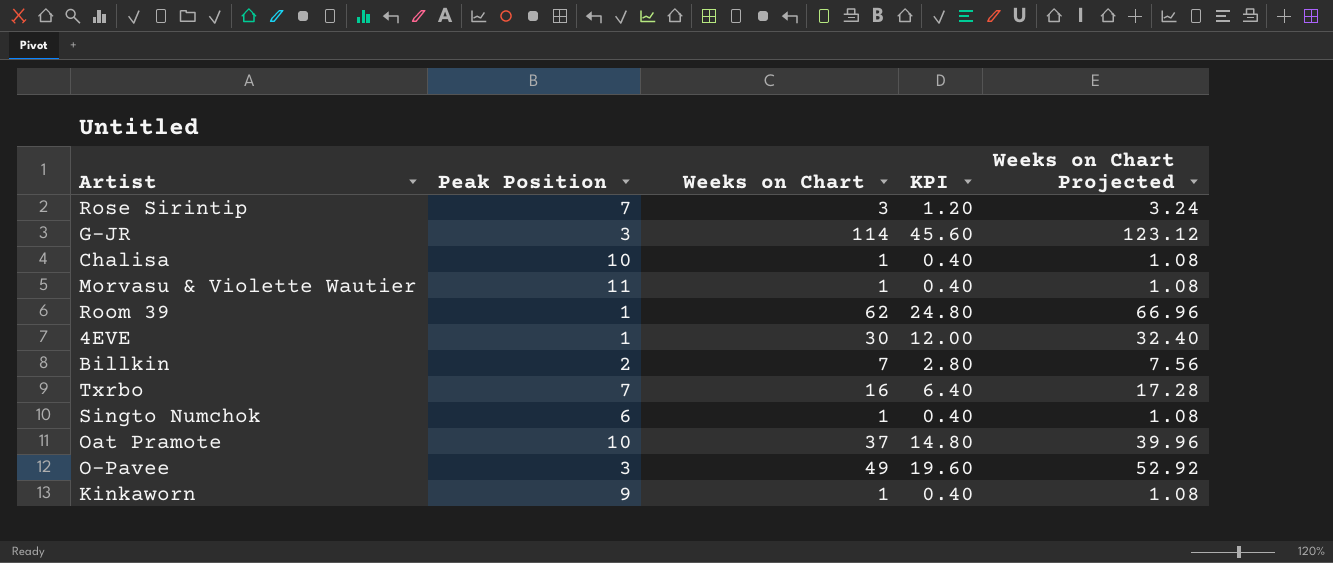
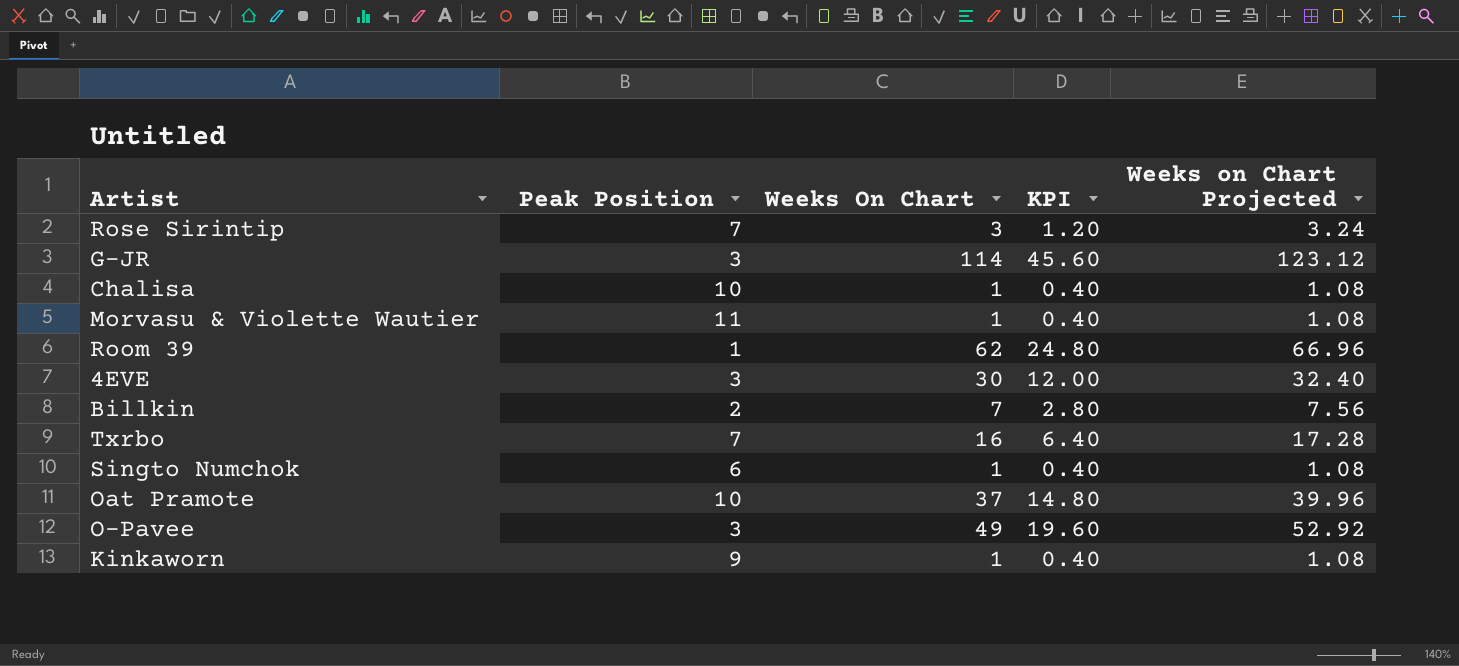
column name: Weeks on Chart -> Weeks On Chart
4EVE | Peak Position: 1 -> 3

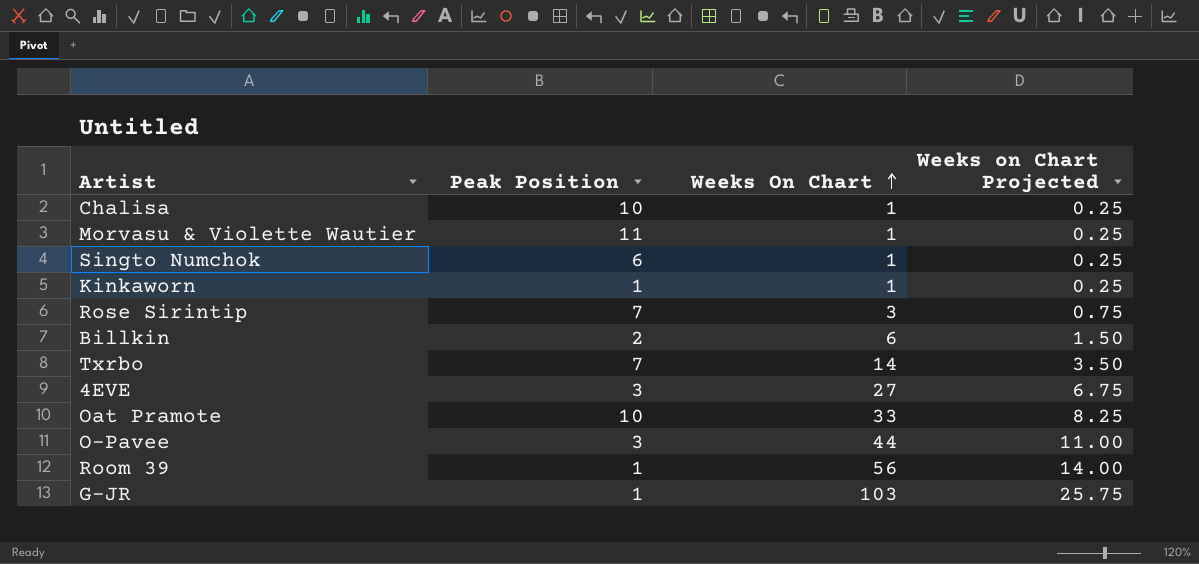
row order: none -> Weeks On Chart ascending
column KPI | formula: [Weeks On Chart] * 0.4 -> none
column Weeks on Chart Projected | formula: [Weeks On Chart] * 1.08 -> [Weeks On Chart] * 0.25
Kinkaworn | Peak Position: 9 -> 1
Billkin | Weeks On Chart: 7 -> 6
Txrbo | Weeks On Chart: 16 -> 14
4EVE | Weeks On Chart: 30 -> 27
Oat Pramote | Weeks On Chart: 37 -> 33
O-Pavee | Weeks On Chart: 49 -> 44
Room 39 | Weeks On Chart: 62 -> 56
G-JR | Peak Position: 3 -> 1
G-JR | Weeks On Chart: 114 -> 103

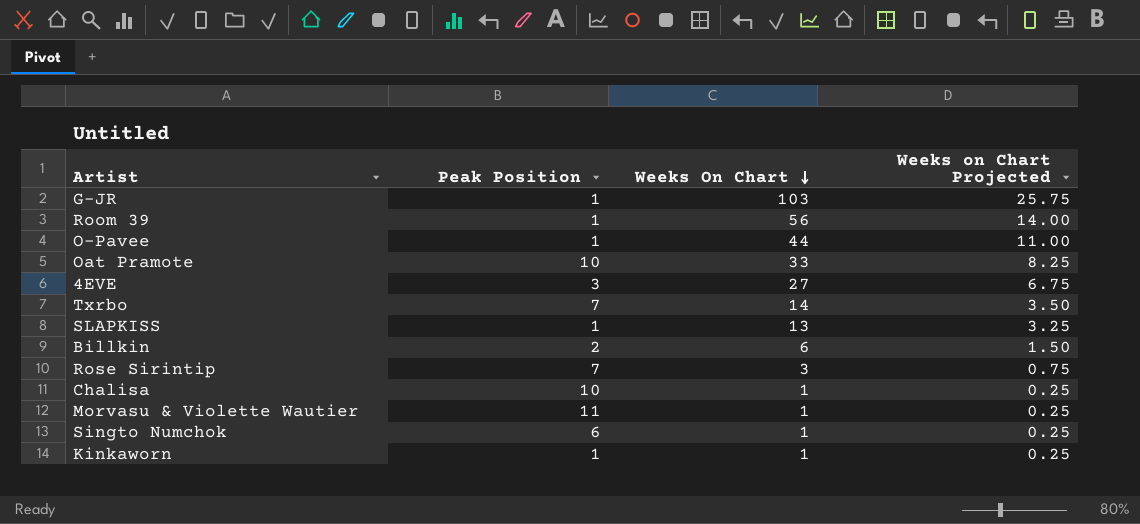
row order: Weeks On Chart ascending -> Weeks On Chart descending
O-Pavee | Peak Position: 3 -> 1
row SLAPKISS: none -> 1 | 13 | 3.25

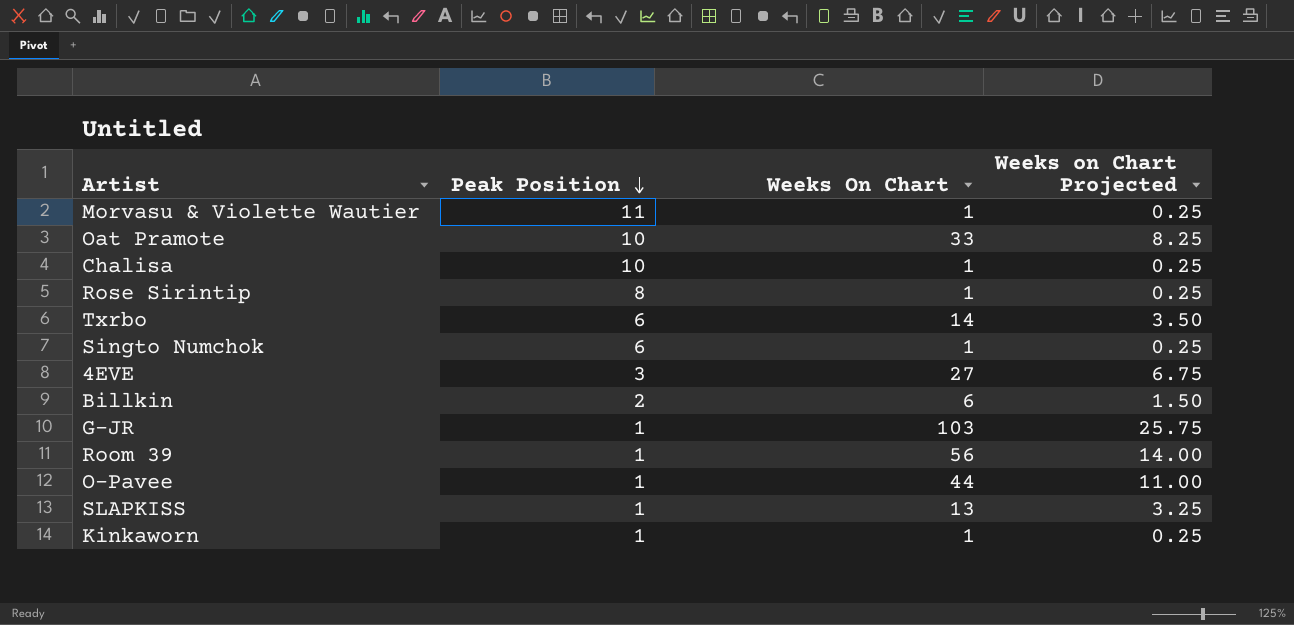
row order: Weeks On Chart descending -> Peak Position descending
Rose Sirintip | Peak Position: 7 -> 8
Rose Sirintip | Weeks On Chart: 3 -> 1
Rose Sirintip | Weeks on Chart Projected: 0.75 -> 0.25
Txrbo | Peak Position: 7 -> 6

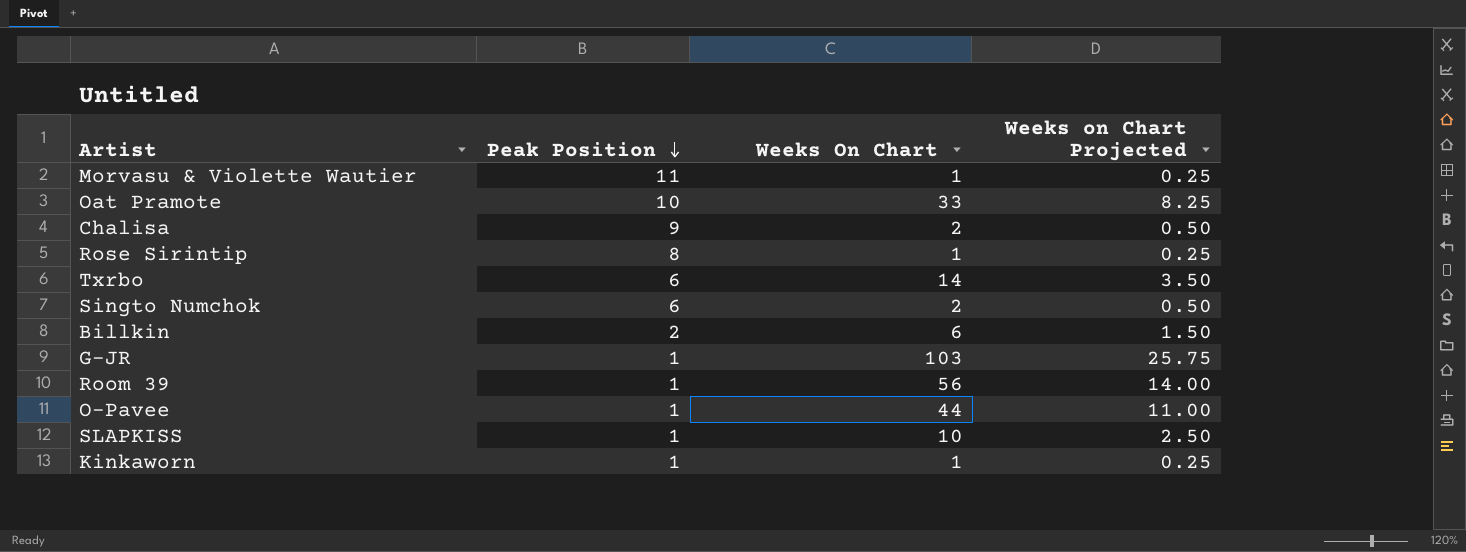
row 4EVE: 3 | 27 | 6.75 -> none
Chalisa | Peak Position: 10 -> 9
Chalisa | Weeks On Chart: 1 -> 2
Chalisa | Weeks on Chart Projected: 0.25 -> 0.50
Singto Numchok | Weeks On Chart: 1 -> 2
Singto Numchok | Weeks on Chart Projected: 0.25 -> 0.50
SLAPKISS | Weeks On Chart: 13 -> 10
SLAPKISS | Weeks on Chart Projected: 3.25 -> 2.50

